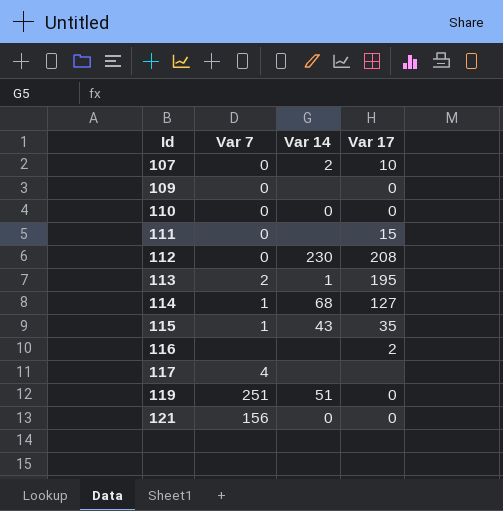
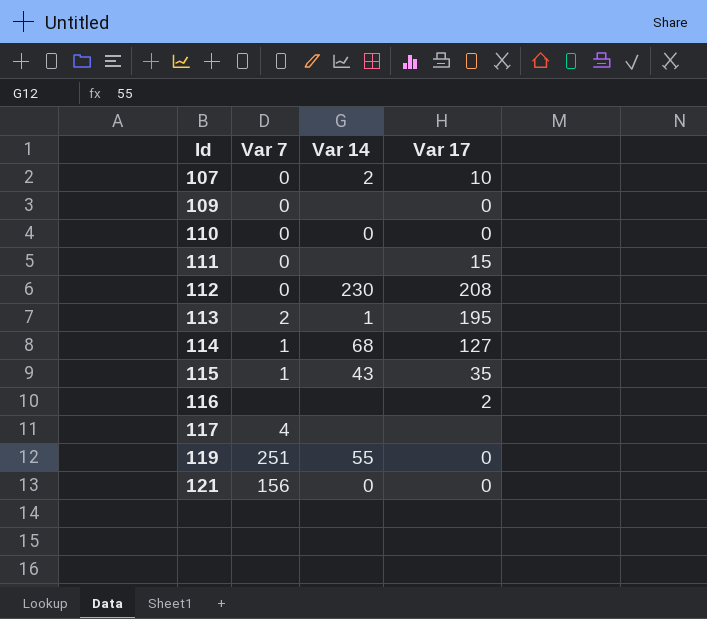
119 | Var 14: 51 -> 55

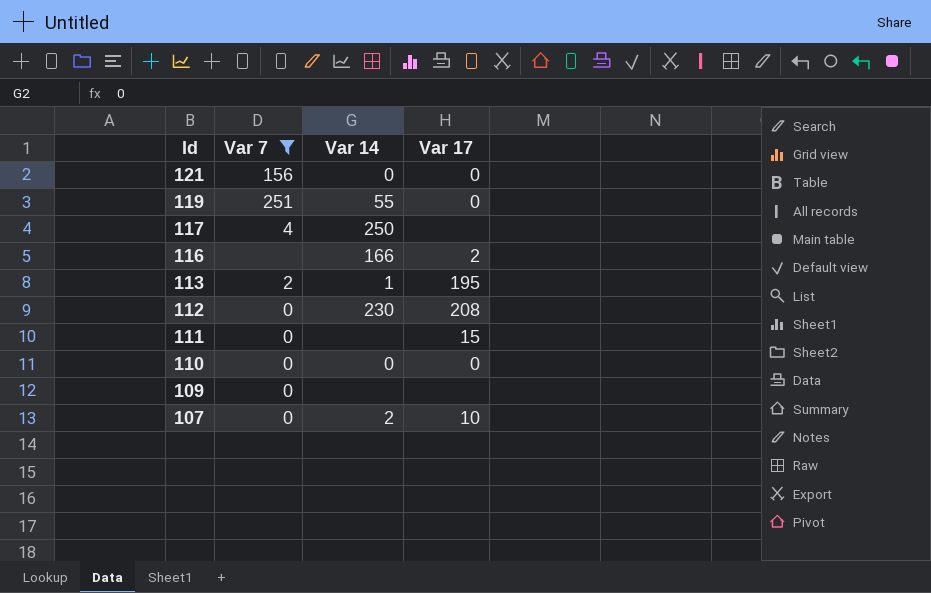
filter: none -> Var 7 != 1
row order: Id ascending -> Id descending
117 | Var 14: none -> 250
116 | Var 14: none -> 166
109 | Var 17: 0 -> none

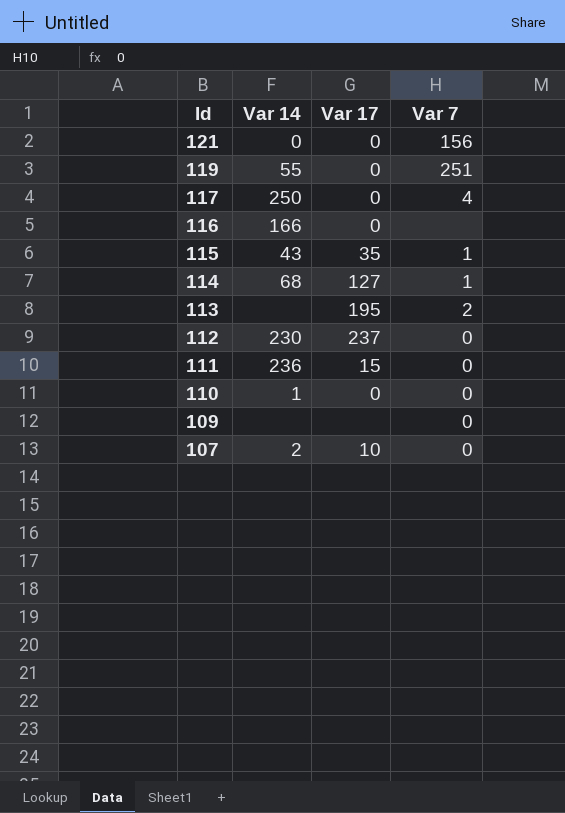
filter: Var 7 != 1 -> none
column Var 7 | position: 2 -> 4
117 | Var 17: none -> 0
116 | Var 17: 2 -> 0
113 | Var 14: 1 -> none
112 | Var 17: 208 -> 237
111 | Var 14: none -> 236
110 | Var 14: 0 -> 1

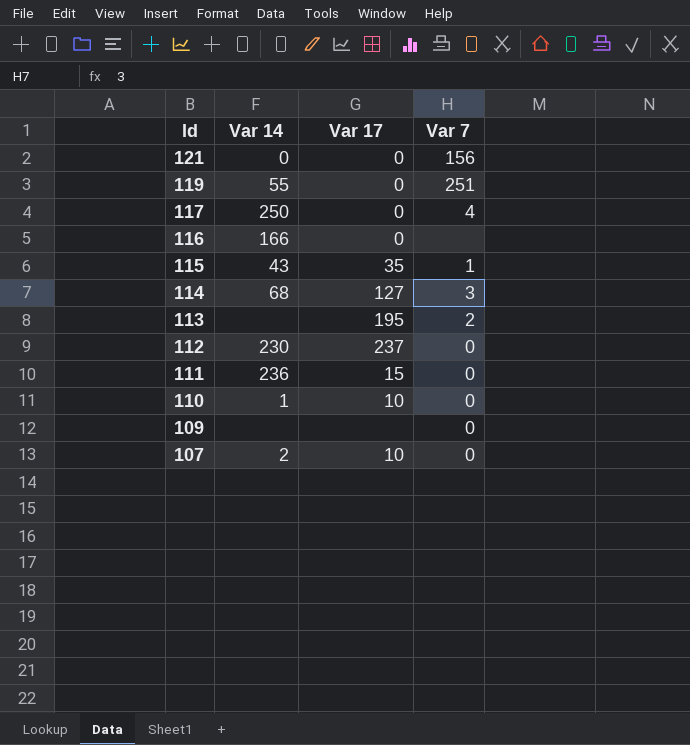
114 | Var 7: 1 -> 3
110 | Var 17: 0 -> 10

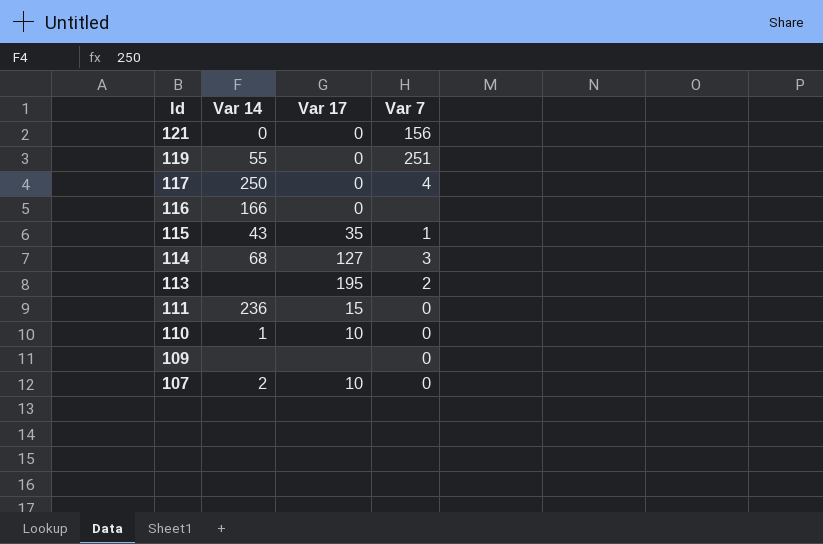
row 112: 230 | 237 | 0 -> none

